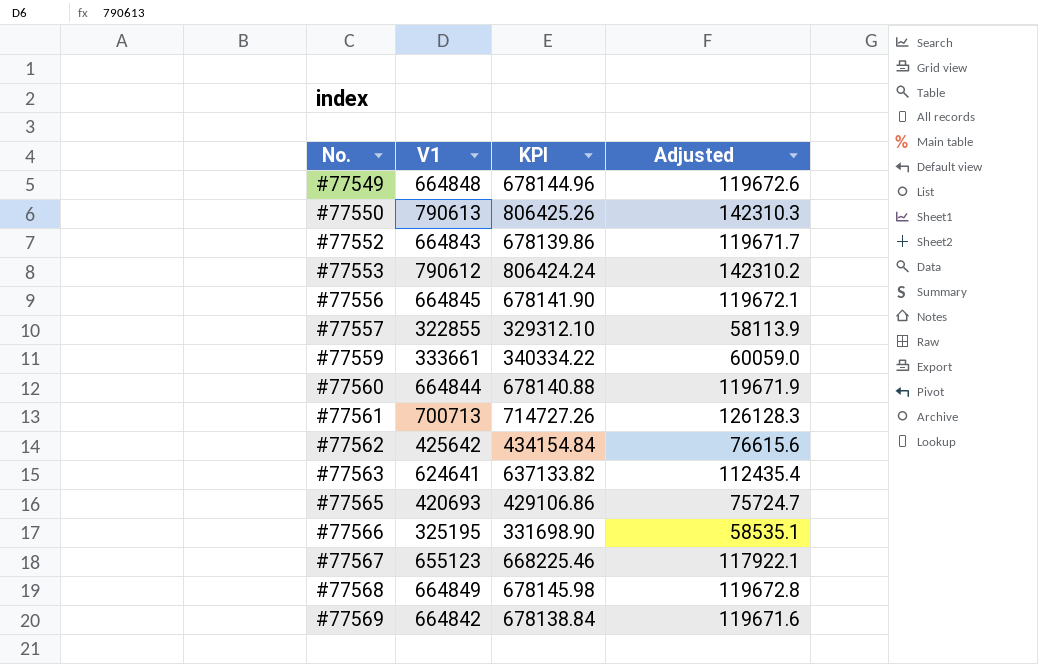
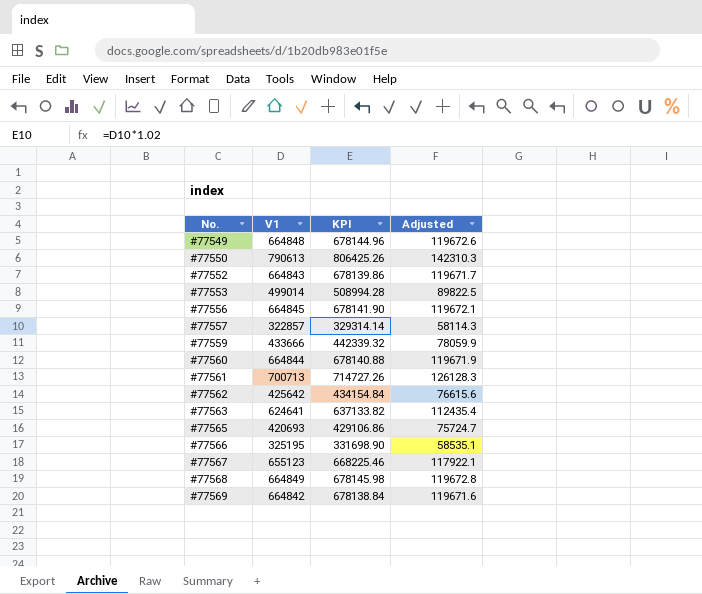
#77553 | V1: 790612 -> 499014
#77553 | KPI: 806424.24 -> 508994.28
#77553 | Adjusted: 142310.2 -> 89822.5
#77557 | V1: 322855 -> 322857
#77557 | KPI: 329312.10 -> 329314.14
#77557 | Adjusted: 58113.9 -> 58114.3
#77559 | V1: 333661 -> 433666
#77559 | KPI: 340334.22 -> 442339.32
#77559 | Adjusted: 60059.0 -> 78059.9

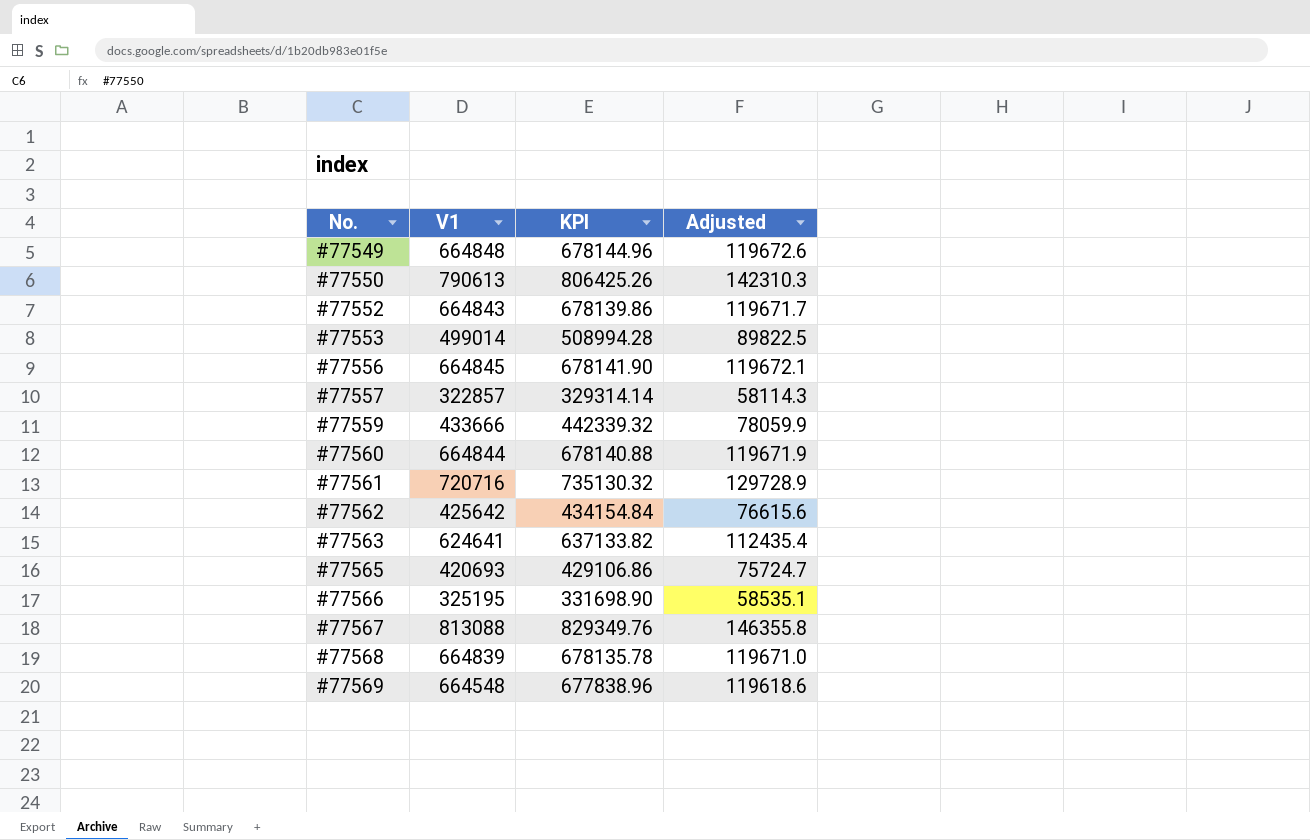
#77561 | V1: 700713 -> 720716
#77561 | KPI: 714727.26 -> 735130.32
#77561 | Adjusted: 126128.3 -> 129728.9
#77567 | V1: 655123 -> 813088
#77567 | KPI: 668225.46 -> 829349.76
#77567 | Adjusted: 117922.1 -> 146355.8
#77568 | V1: 664849 -> 664839
#77568 | KPI: 678145.98 -> 678135.78
#77568 | Adjusted: 119672.8 -> 119671.0
#77569 | V1: 664842 -> 664548
#77569 | KPI: 678138.84 -> 677838.96
#77569 | Adjusted: 119671.6 -> 119618.6

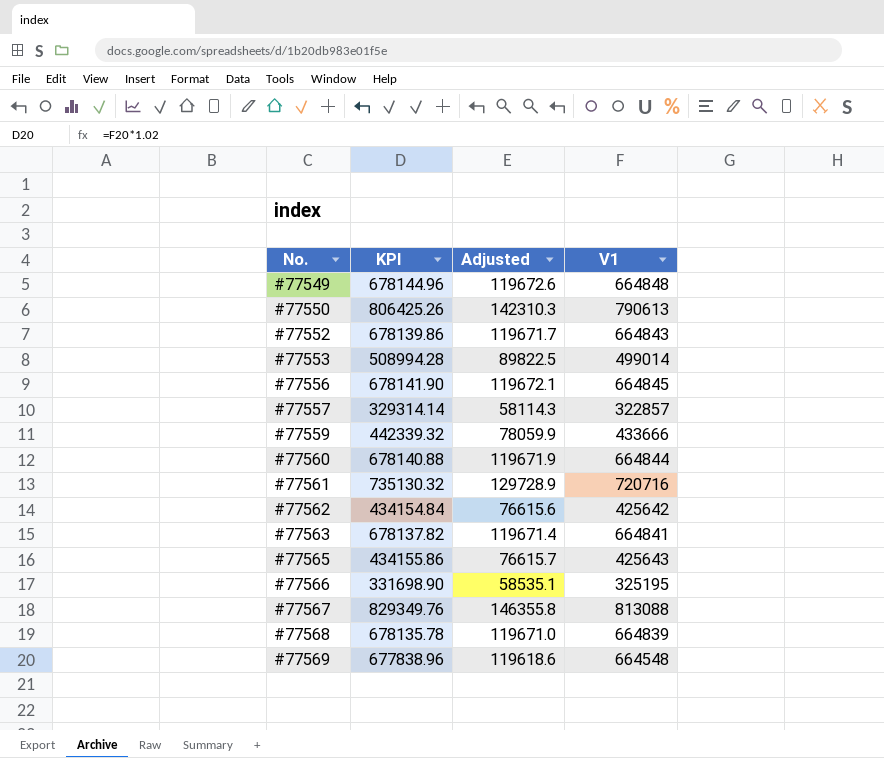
column V1 | position: 2 -> 4
#77563 | KPI: 637133.82 -> 678137.82
#77563 | Adjusted: 112435.4 -> 119671.4
#77563 | V1: 624641 -> 664841
#77565 | KPI: 429106.86 -> 434155.86
#77565 | Adjusted: 75724.7 -> 76615.7
#77565 | V1: 420693 -> 425643

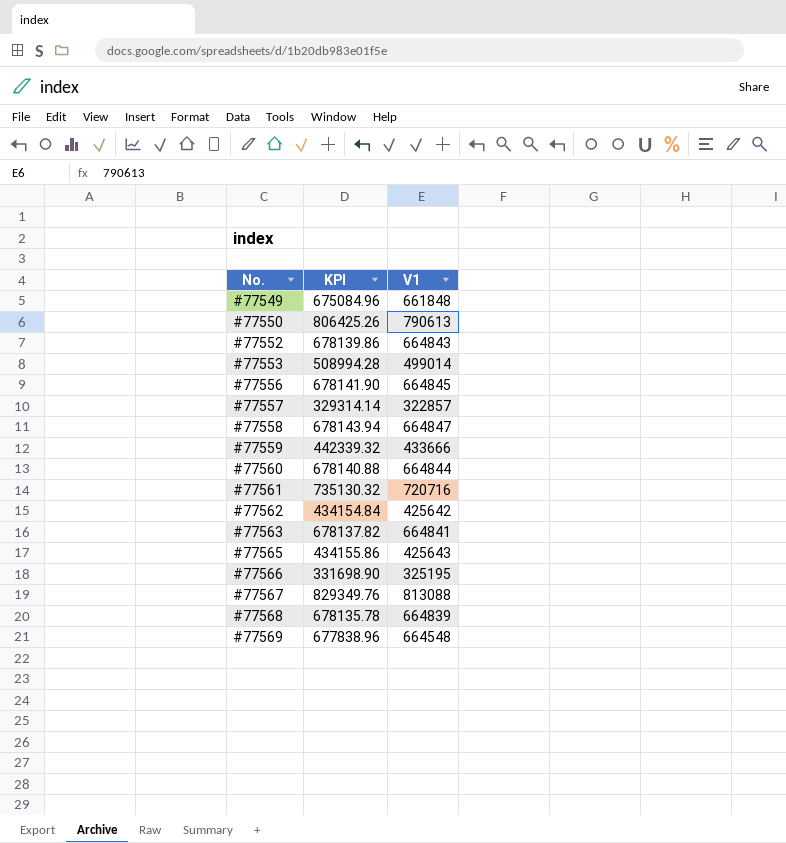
column Adjusted | formula: [V1] * 0.18 -> none
#77549 | KPI: 678144.96 -> 675084.96
#77549 | V1: 664848 -> 661848
row #77558: none -> 678143.94 | 664847

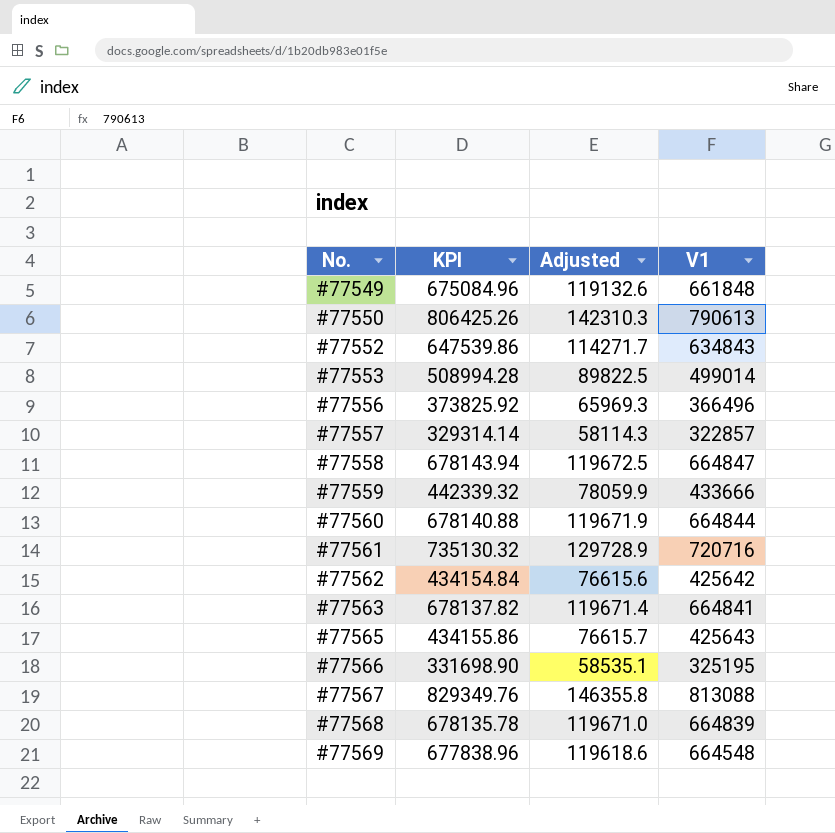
column Adjusted | formula: none -> [V1] * 0.18
#77552 | KPI: 678139.86 -> 647539.86
#77552 | V1: 664843 -> 634843
#77556 | KPI: 678141.90 -> 373825.92
#77556 | V1: 664845 -> 366496

